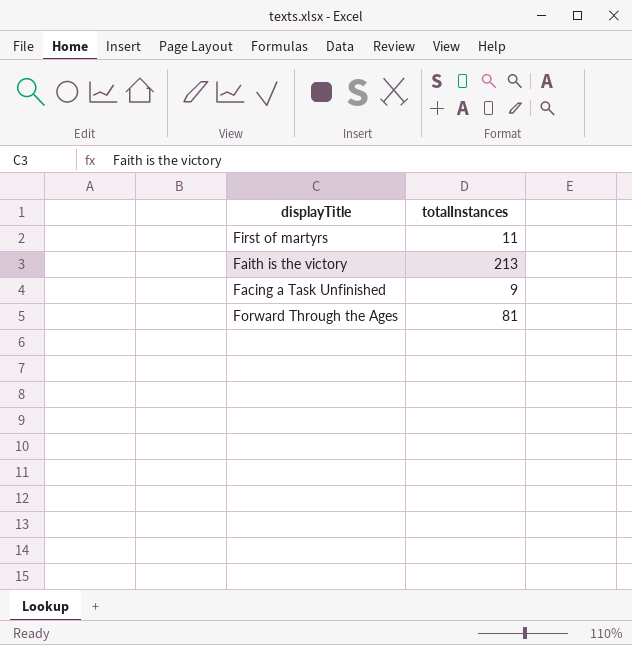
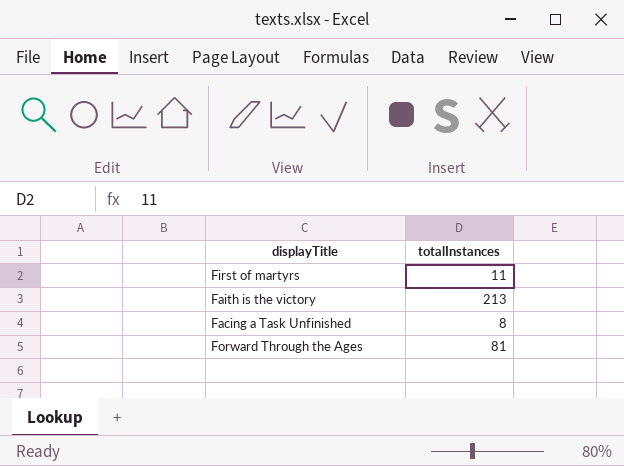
Facing a Task Unfinished | totalInstances: 9 -> 8

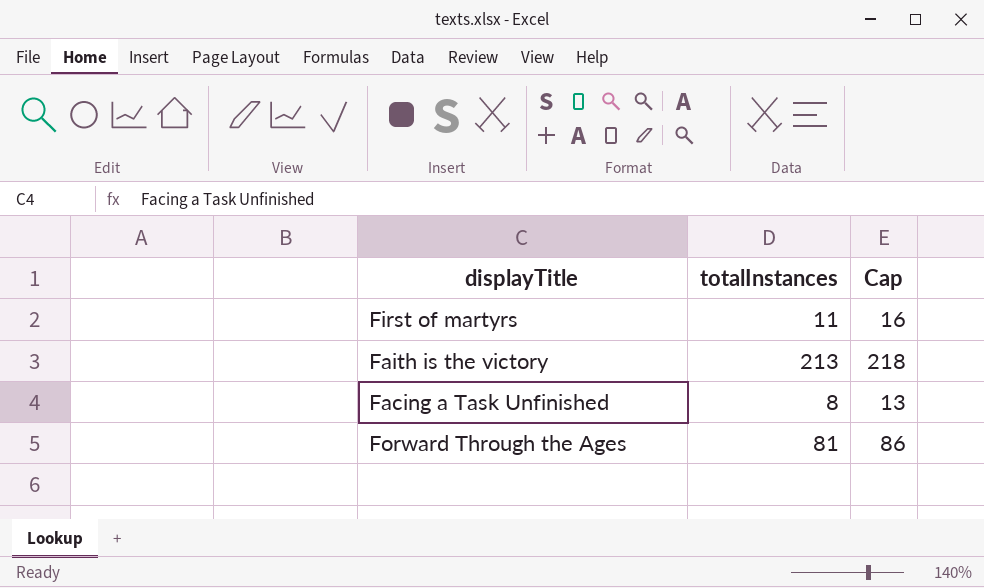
column Cap | formula: none -> [totalInstances] + 5

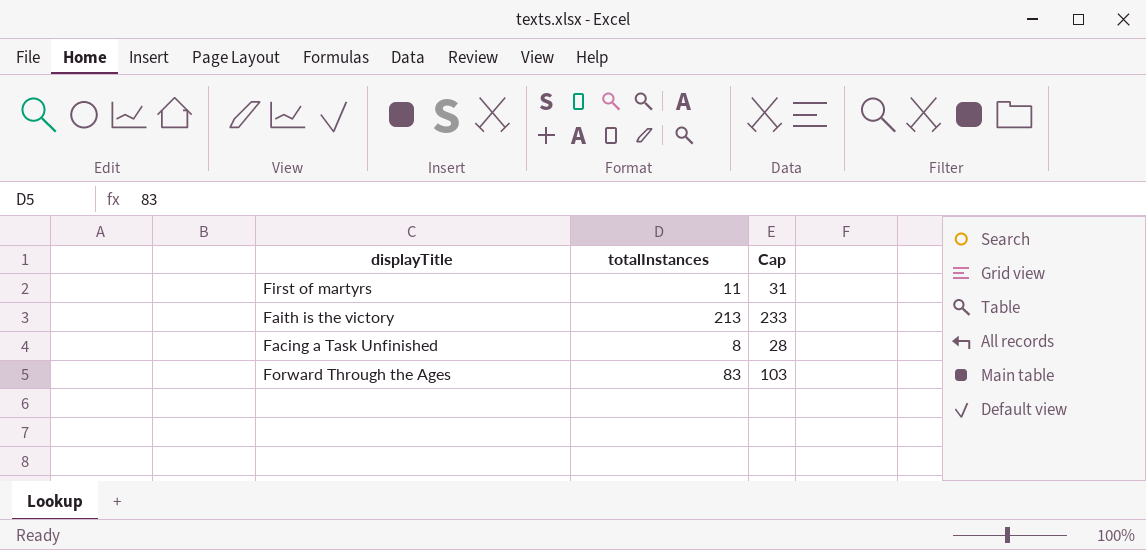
column Cap | formula: [totalInstances] + 5 -> [totalInstances] + 20
Forward Through the Ages | totalInstances: 81 -> 83

